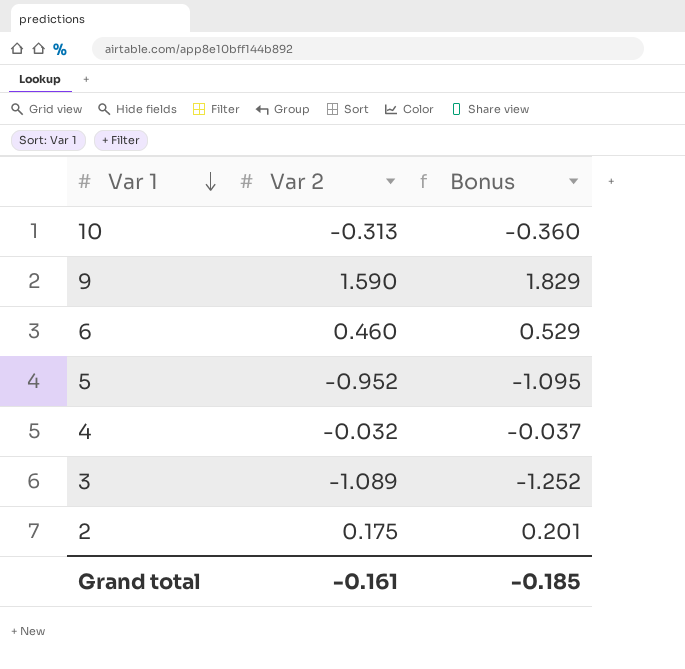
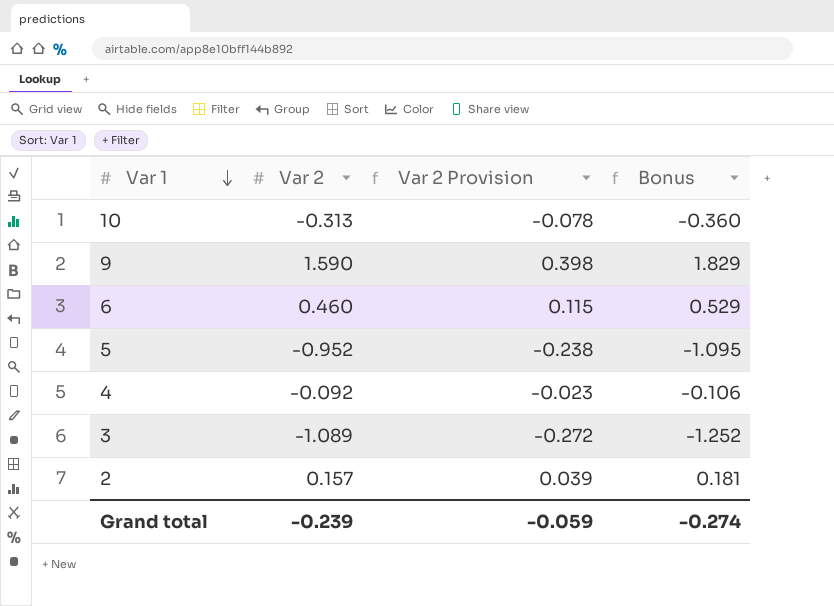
column Var 2 Provision | formula: none -> [Var 2] * 0.25
4 | Var 2: -0.032 -> -0.092
4 | Bonus: -0.037 -> -0.106
2 | Var 2: 0.175 -> 0.157
2 | Bonus: 0.201 -> 0.181
Grand total | Var 2: -0.161 -> -0.239
Grand total | Bonus: -0.185 -> -0.274

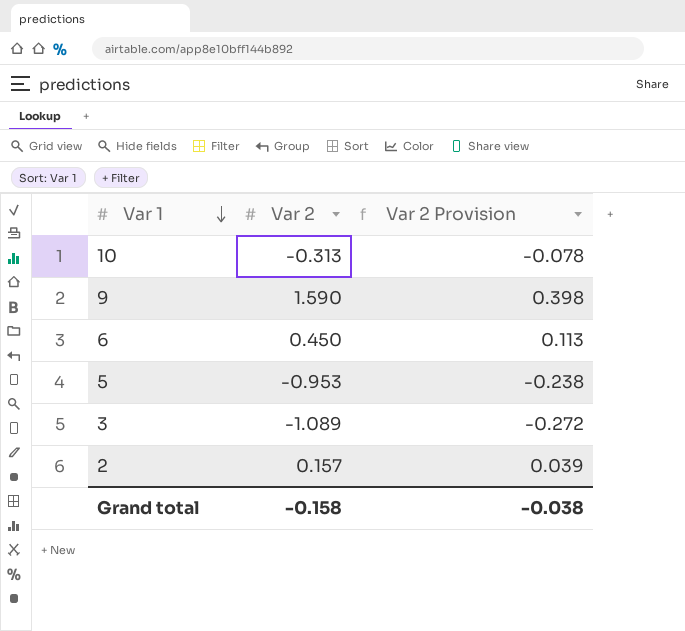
column Bonus | formula: [Var 2] * 1.15 -> none
row 4: -0.092 | -0.023 | -0.106 -> none
6 | Var 2: 0.460 -> 0.450
6 | Var 2 Provision: 0.115 -> 0.113
5 | Var 2: -0.952 -> -0.953
Grand total | Var 2: -0.239 -> -0.158
Grand total | Var 2 Provision: -0.059 -> -0.038

